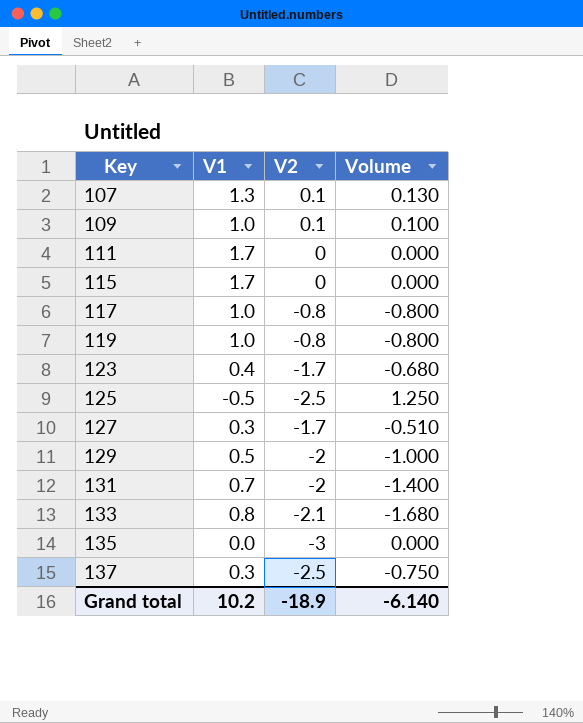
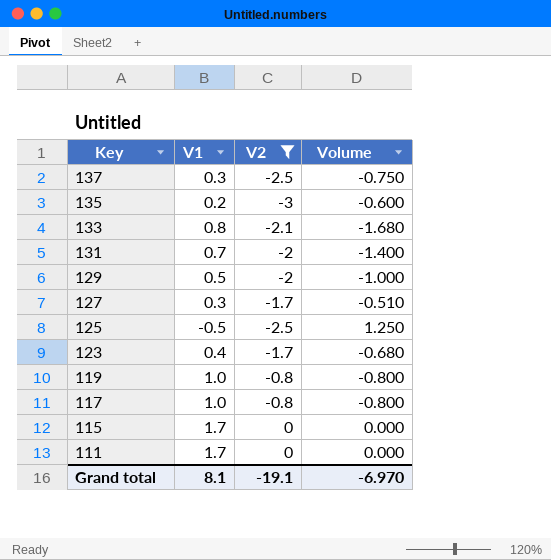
filter: none -> V2 != 0.1
row order: Key ascending -> Key descending
135 | V1: 0.0 -> 0.2
135 | Volume: 0.000 -> -0.600
Grand total | V1: 10.2 -> 8.1
Grand total | V2: -18.9 -> -19.1
Grand total | Volume: -6.140 -> -6.970

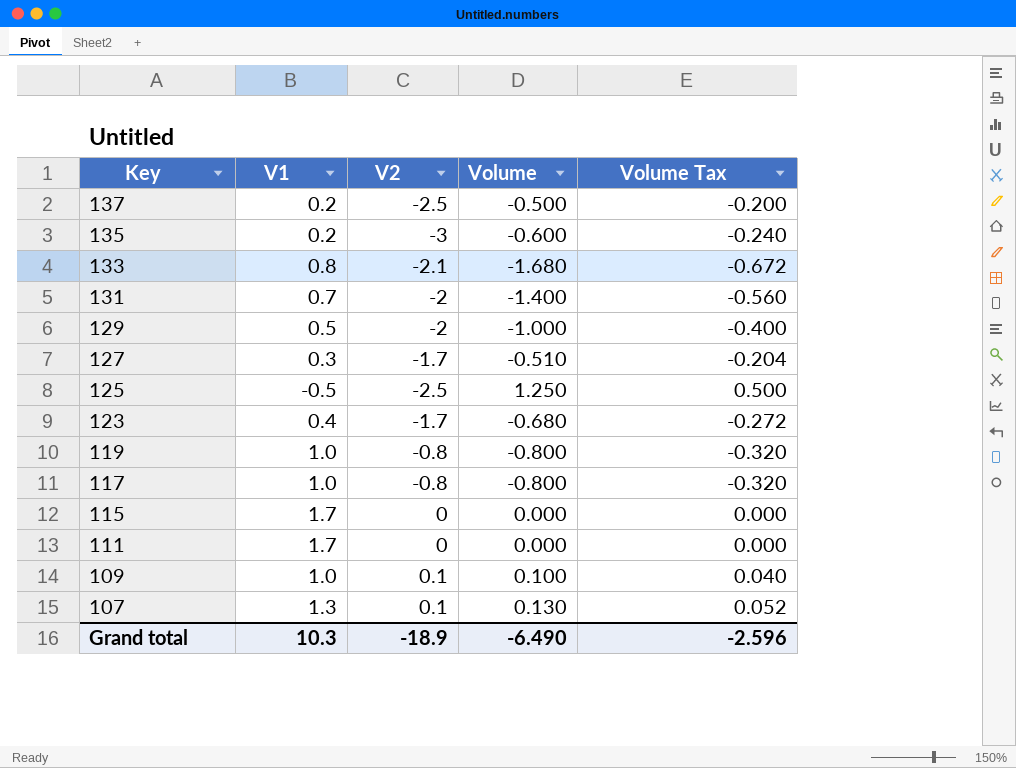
filter: V2 != 0.1 -> none
column Volume Tax | formula: none -> [Volume] * 0.4
137 | V1: 0.3 -> 0.2
137 | Volume: -0.750 -> -0.500
Grand total | V1: 8.1 -> 10.3
Grand total | V2: -19.1 -> -18.9
Grand total | Volume: -6.970 -> -6.490

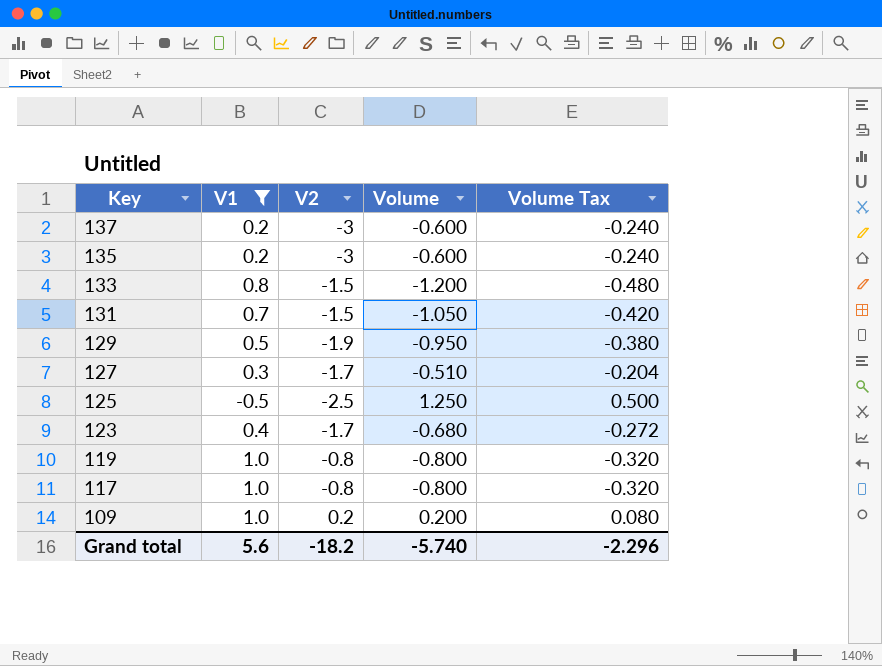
filter: none -> V1 <= 1.0
137 | V2: -2.5 -> -3
137 | Volume: -0.500 -> -0.600
137 | Volume Tax: -0.200 -> -0.240
133 | V2: -2.1 -> -1.5
133 | Volume: -1.680 -> -1.200
133 | Volume Tax: -0.672 -> -0.480
131 | V2: -2 -> -1.5
131 | Volume: -1.400 -> -1.050
131 | Volume Tax: -0.560 -> -0.420
129 | V2: -2 -> -1.9
129 | Volume: -1.000 -> -0.950
129 | Volume Tax: -0.400 -> -0.380
109 | V2: 0.1 -> 0.2
109 | Volume: 0.100 -> 0.200
109 | Volume Tax: 0.040 -> 0.080
Grand total | V1: 10.3 -> 5.6
Grand total | V2: -18.9 -> -18.2
Grand total | Volume: -6.490 -> -5.740
Grand total | Volume Tax: -2.596 -> -2.296

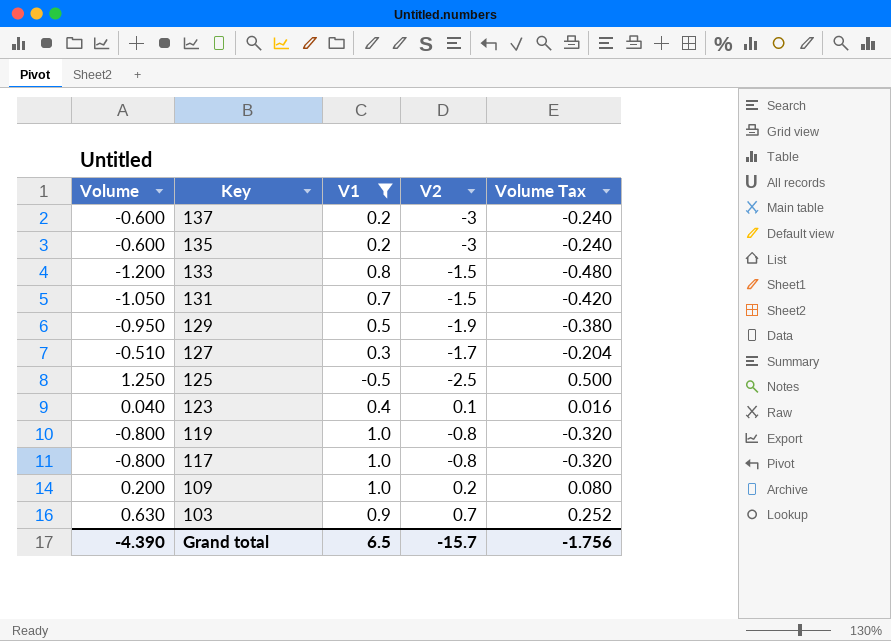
column Volume | position: 4 -> 1
123 | Volume: -0.680 -> 0.040
123 | V2: -1.7 -> 0.1
123 | Volume Tax: -0.272 -> 0.016
row 103: none -> 0.630 | 0.9 | 0.7 | 0.252
Grand total | Volume: -5.740 -> -4.390
Grand total | V1: 5.6 -> 6.5
Grand total | V2: -18.2 -> -15.7
Grand total | Volume Tax: -2.296 -> -1.756

